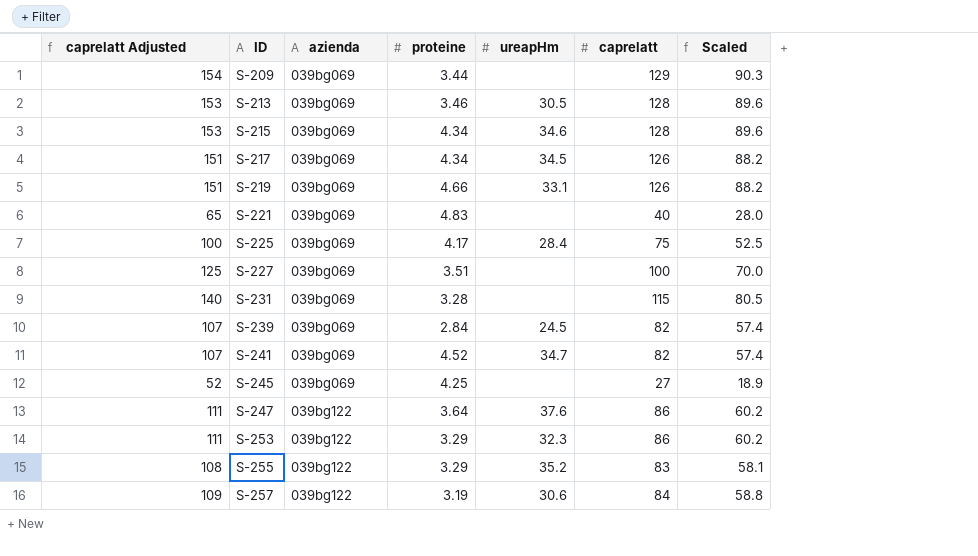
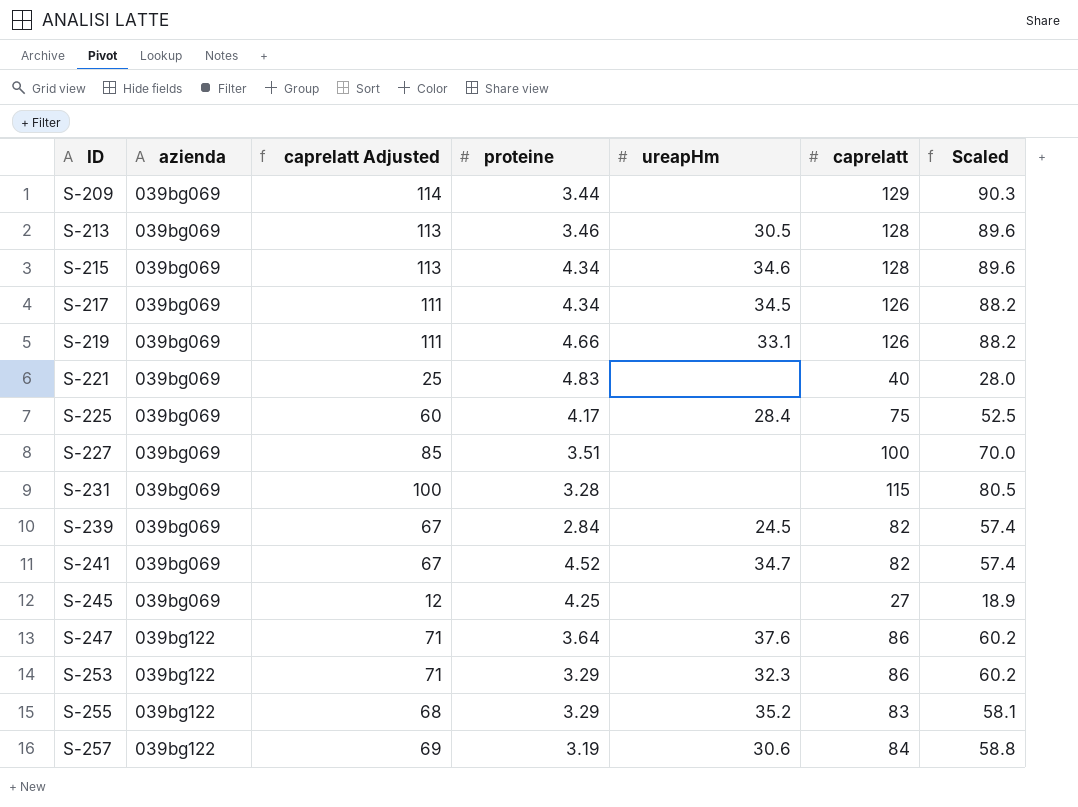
column caprelatt Adjusted | formula: [caprelatt] + 25 -> [caprelatt] - 15
column caprelatt Adjusted | position: 1 -> 3

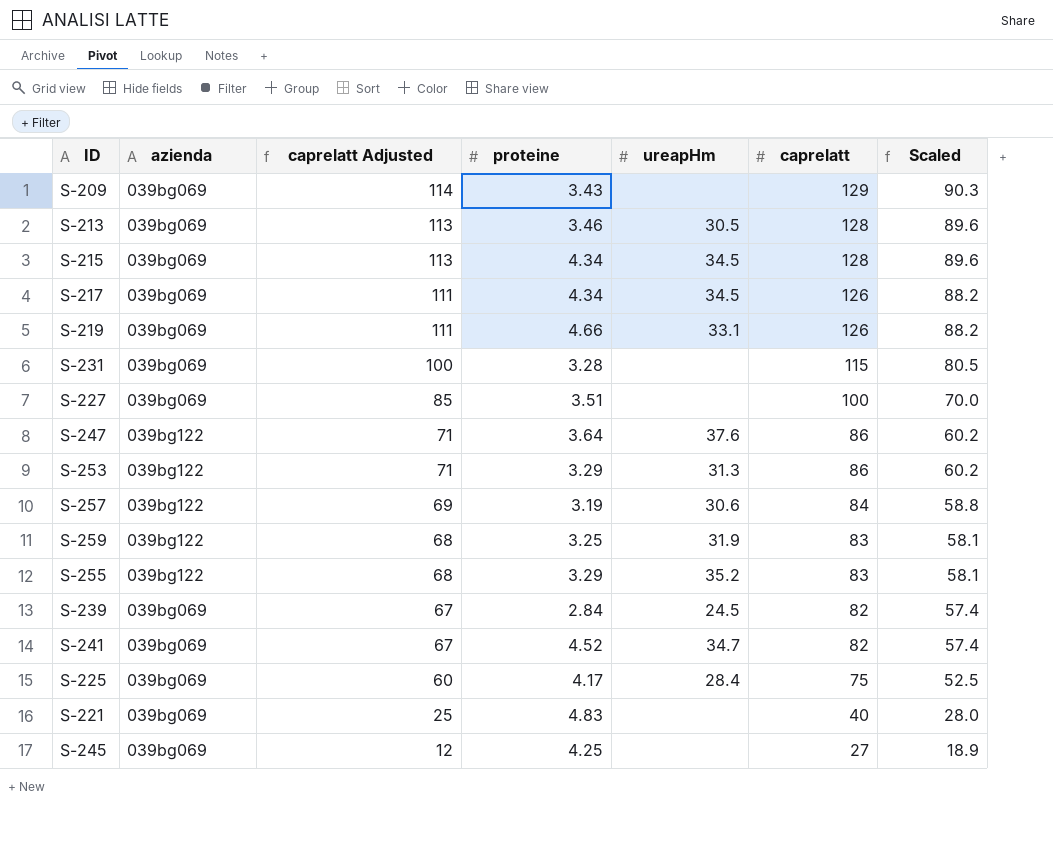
row order: ID ascending -> caprelatt Adjusted descending
S-209 | proteine: 3.44 -> 3.43
S-215 | ureapHm: 34.6 -> 34.5
S-253 | ureapHm: 32.3 -> 31.3
row S-259: none -> 039bg122 | 68 | 3.25 | 31.9 | 83 | 58.1

